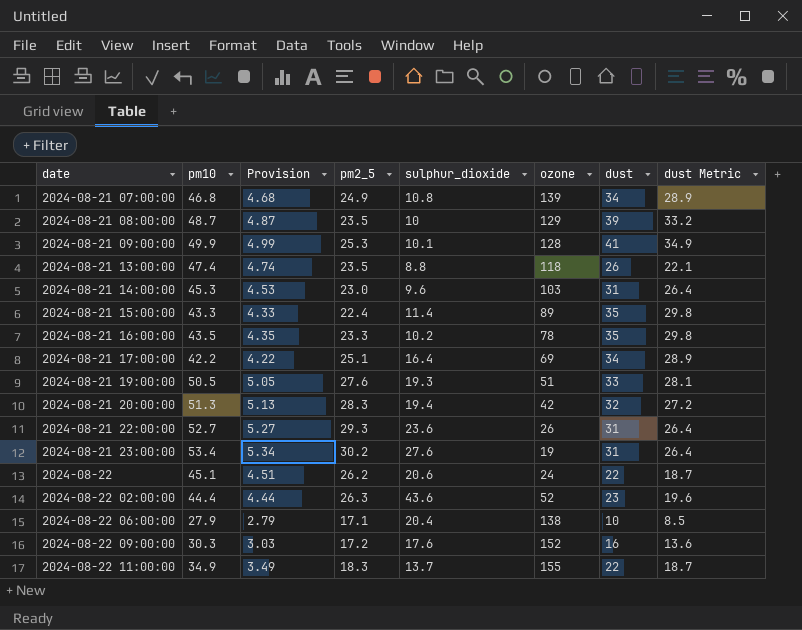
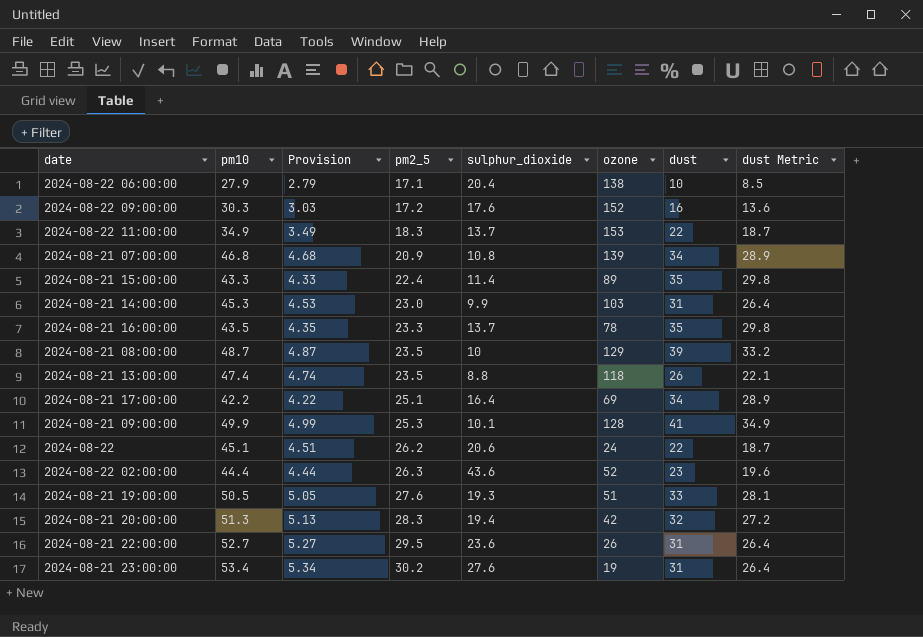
row order: date ascending -> pm2_5 ascending
2024-08-22 11:00:00 | ozone: 155 -> 153
2024-08-21 07:00:00 | pm2_5: 24.9 -> 20.9
2024-08-21 14:00:00 | sulphur_dioxide: 9.6 -> 9.9
2024-08-21 16:00:00 | sulphur_dioxide: 10.2 -> 13.7
2024-08-21 22:00:00 | pm2_5: 29.3 -> 29.5

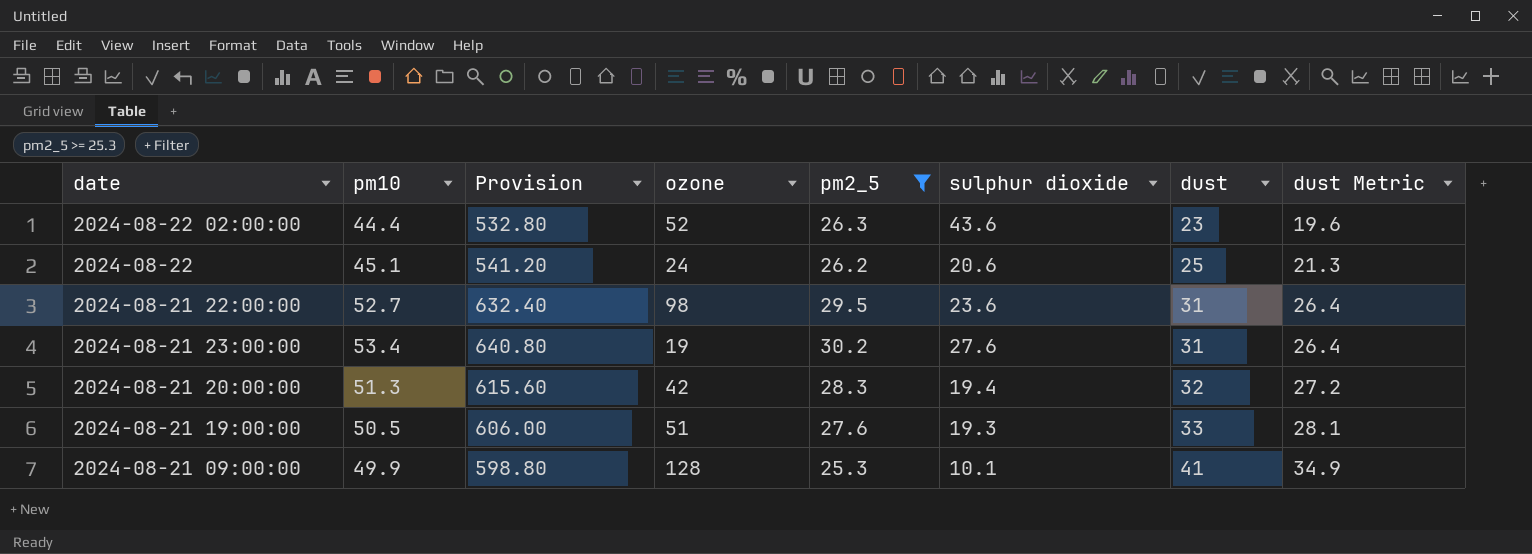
filter: none -> pm2_5 >= 25.3
row order: pm2_5 ascending -> dust ascending
column Provision | formula: [pm10] * 0.1 -> [pm10] * 12
column ozone | position: 6 -> 4
column name: sulphur_dioxide -> sulphur dioxide
2024-08-22 | dust: 22 -> 25
2024-08-22 | dust Metric: 18.7 -> 21.3
2024-08-21 22:00:00 | ozone: 26 -> 98

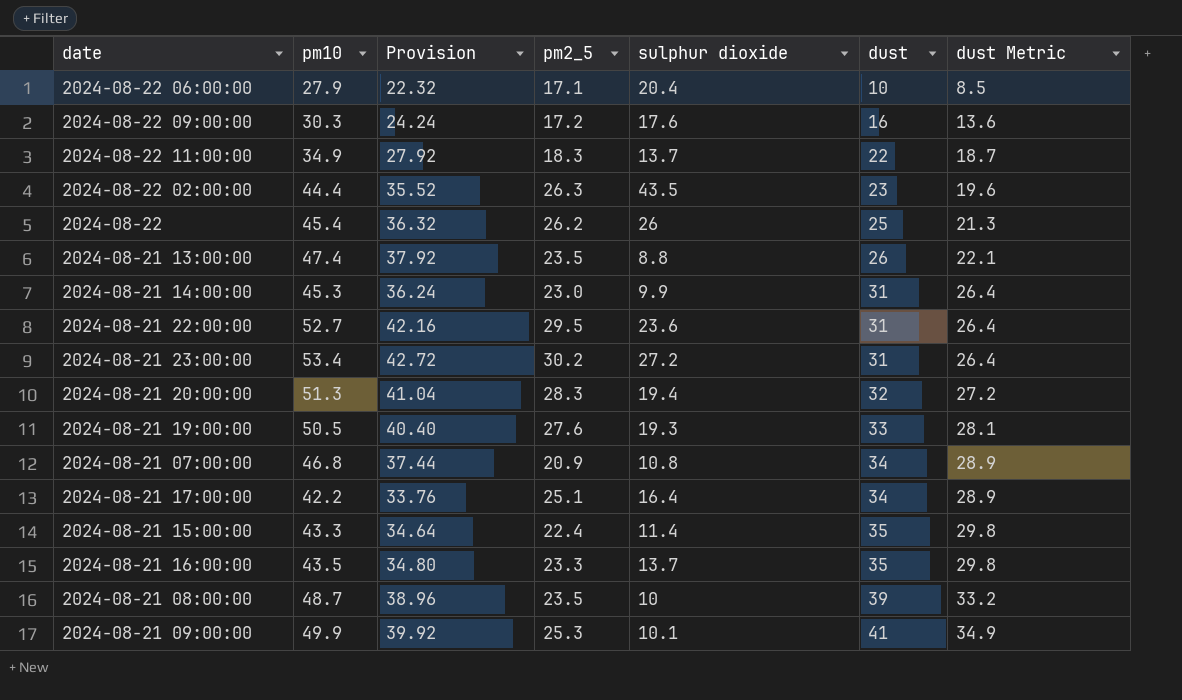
filter: pm2_5 >= 25.3 -> none
column ozone | position: 4 -> none
column Provision | formula: [pm10] * 12 -> [pm10] * 0.8
2024-08-22 02:00:00 | sulphur dioxide: 43.6 -> 43.5
2024-08-22 | pm10: 45.1 -> 45.4
2024-08-22 | sulphur dioxide: 20.6 -> 26
2024-08-21 23:00:00 | sulphur dioxide: 27.6 -> 27.2

